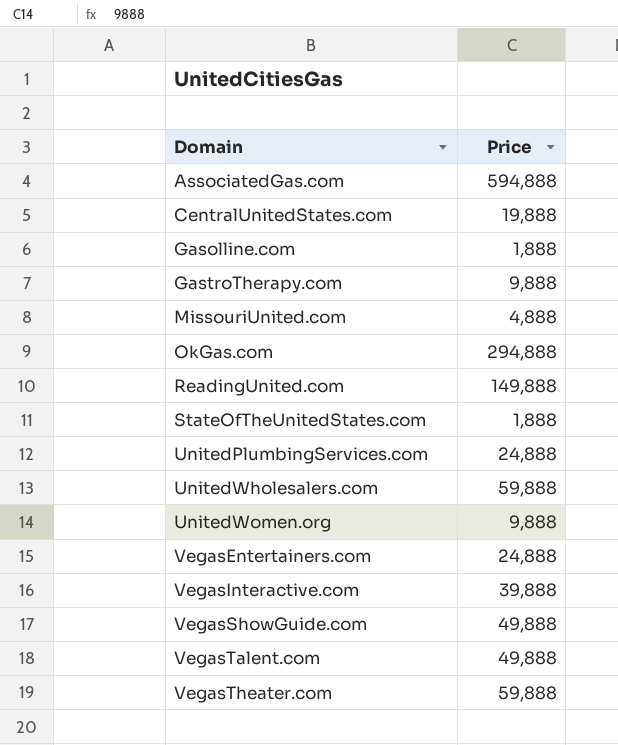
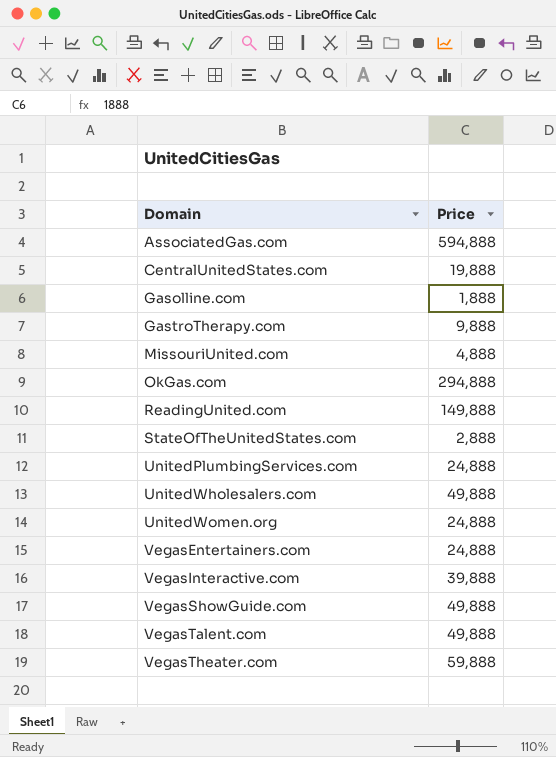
StateOfTheUnitedStates.com | Price: 1,888 -> 2,888
UnitedWholesalers.com | Price: 59,888 -> 49,888
UnitedWomen.org | Price: 9,888 -> 24,888

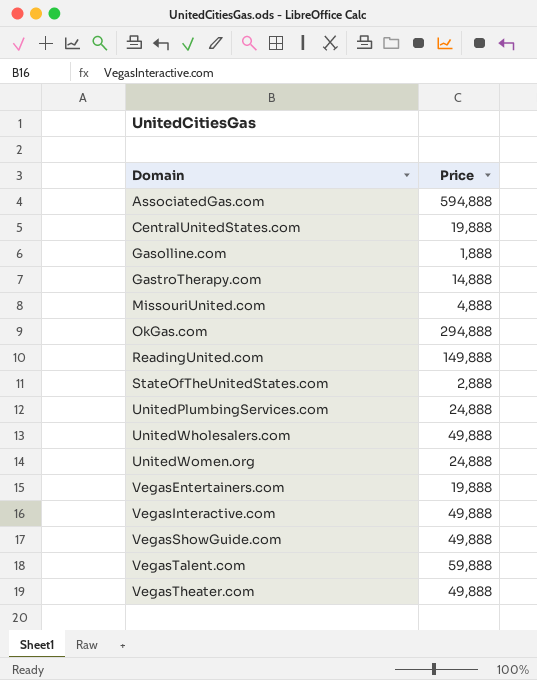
GastroTherapy.com | Price: 9,888 -> 14,888
VegasEntertainers.com | Price: 24,888 -> 19,888
VegasInteractive.com | Price: 39,888 -> 49,888
VegasTalent.com | Price: 49,888 -> 59,888
VegasTheater.com | Price: 59,888 -> 49,888

